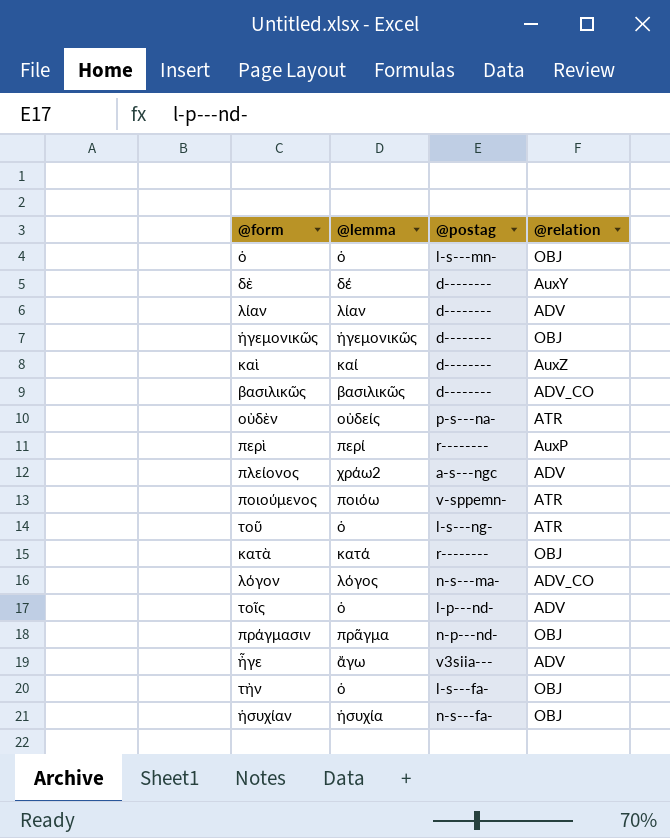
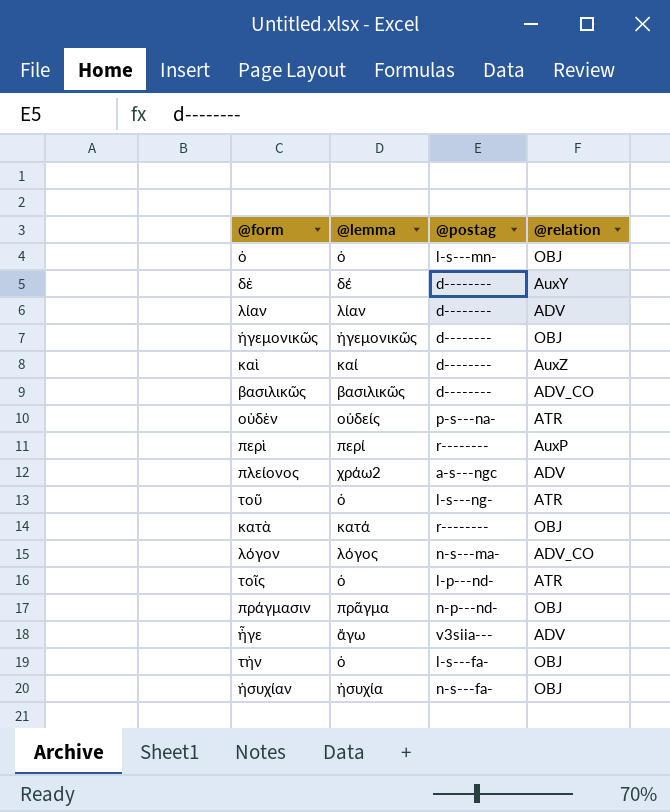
row ποιούμενος: ποιόω | v-sppemn- | ATR -> none
τοῖς | @relation: ADV -> ATR

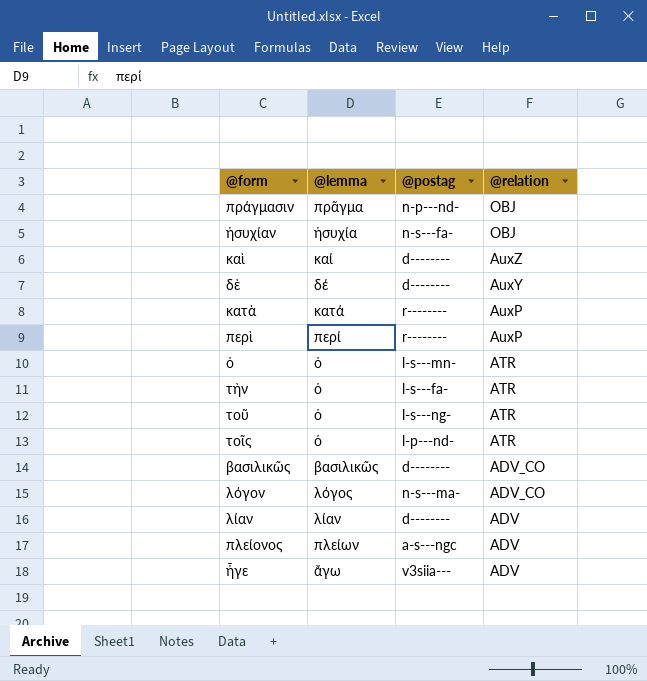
row order: none -> @relation descending
row ἡγεμονικῶς: ἡγεμονικῶς | d-------- | OBJ -> none
row οὐδὲν: οὐδείς | p-s---na- | ATR -> none
κατὰ | @relation: OBJ -> AuxP
ὁ | @relation: OBJ -> ATR
τὴν | @relation: OBJ -> ATR
πλείονος | @lemma: χράω2 -> πλείων

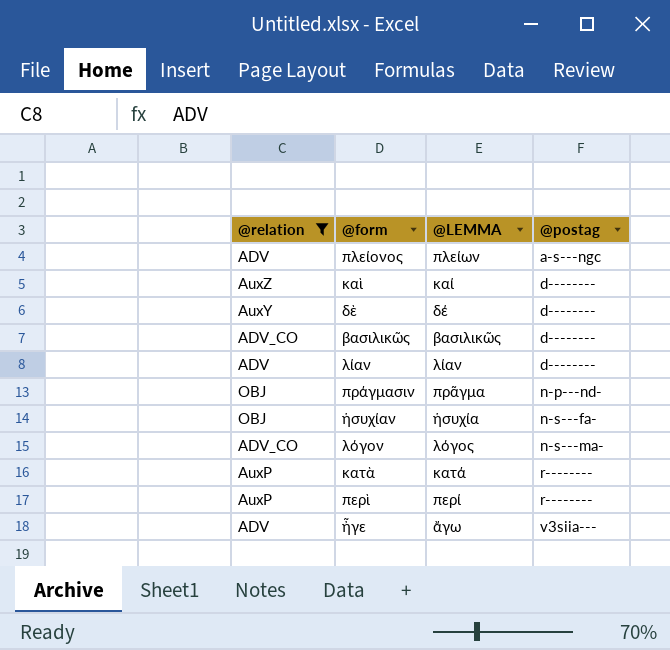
filter: none -> @relation != ATR
row order: @relation descending -> @postag ascending
column @relation | position: 4 -> 1
column name: @lemma -> @LEMMA

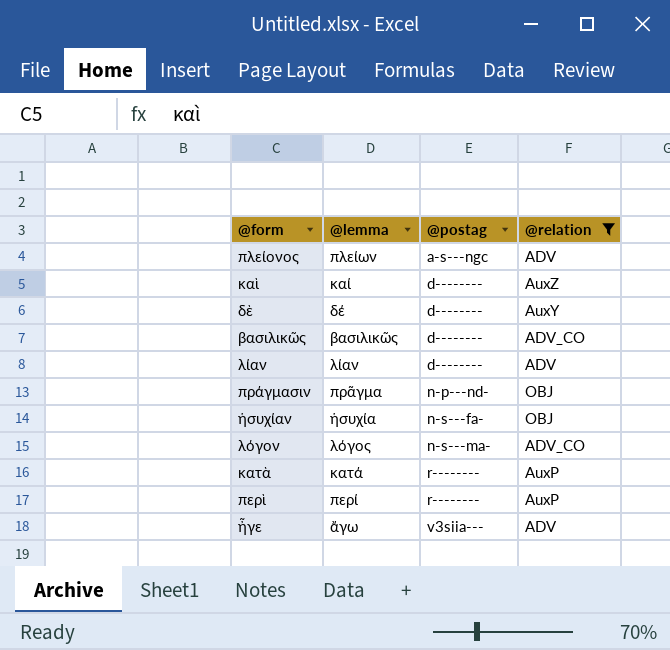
column name: @LEMMA -> @lemma
column @relation | position: 1 -> 4

